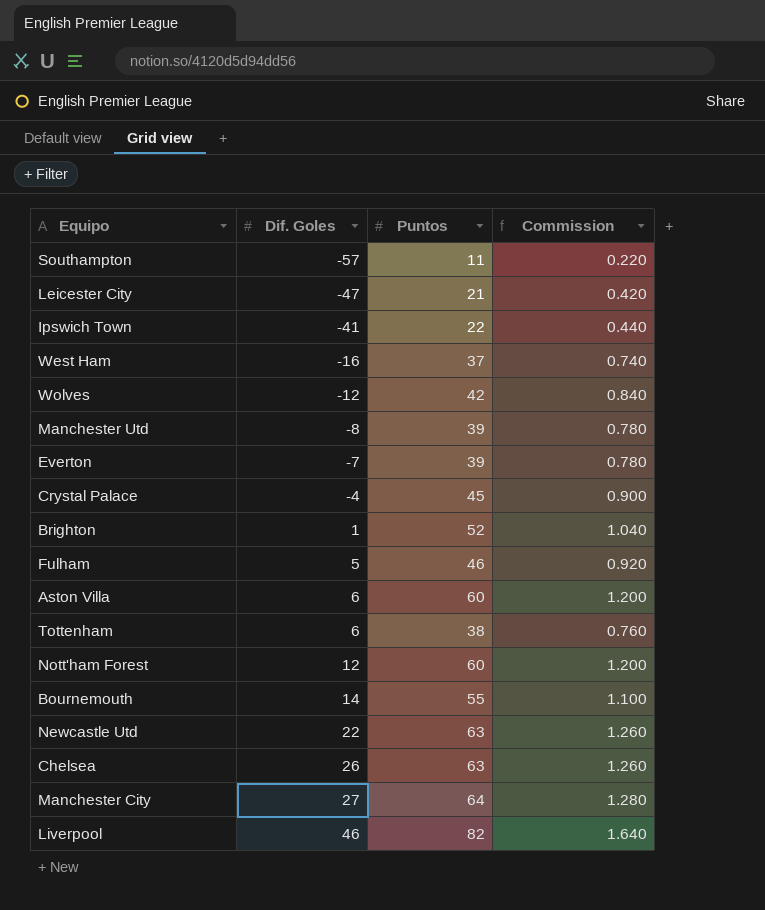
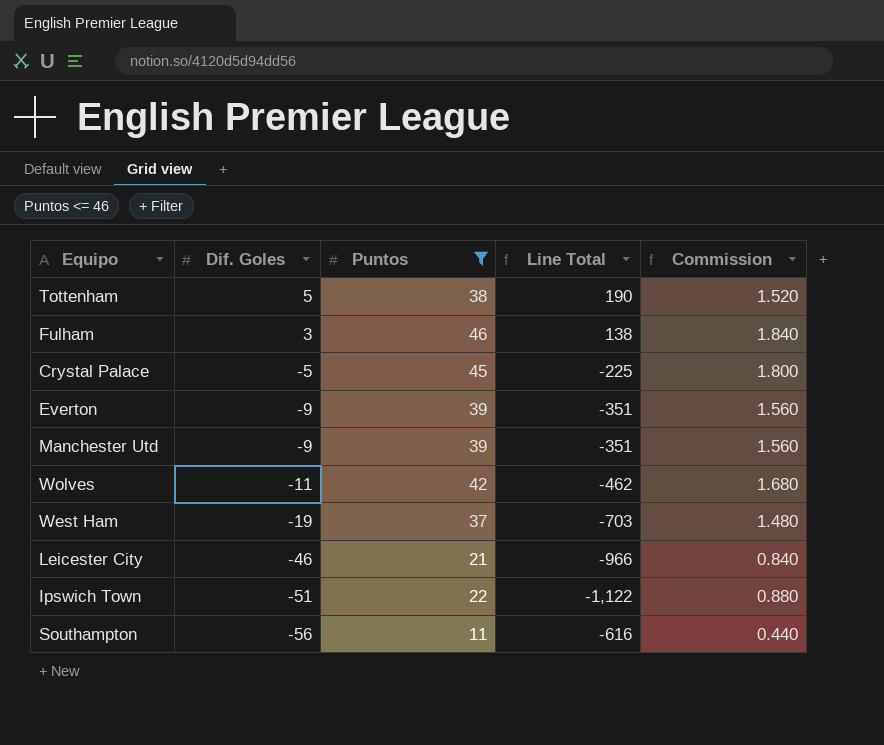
filter: none -> Puntos <= 46
row order: Dif. Goles ascending -> Dif. Goles descending
column Line Total | formula: none -> [Dif. Goles] * [Puntos]
column Commission | formula: [Puntos] * 0.02 -> [Puntos] * 0.04
Tottenham | Dif. Goles: 6 -> 5
Fulham | Dif. Goles: 5 -> 3
Crystal Palace | Dif. Goles: -4 -> -5
Everton | Dif. Goles: -7 -> -9
Manchester Utd | Dif. Goles: -8 -> -9
Wolves | Dif. Goles: -12 -> -11
West Ham | Dif. Goles: -16 -> -19
Leicester City | Dif. Goles: -47 -> -46
Ipswich Town | Dif. Goles: -41 -> -51
Southampton | Dif. Goles: -57 -> -56

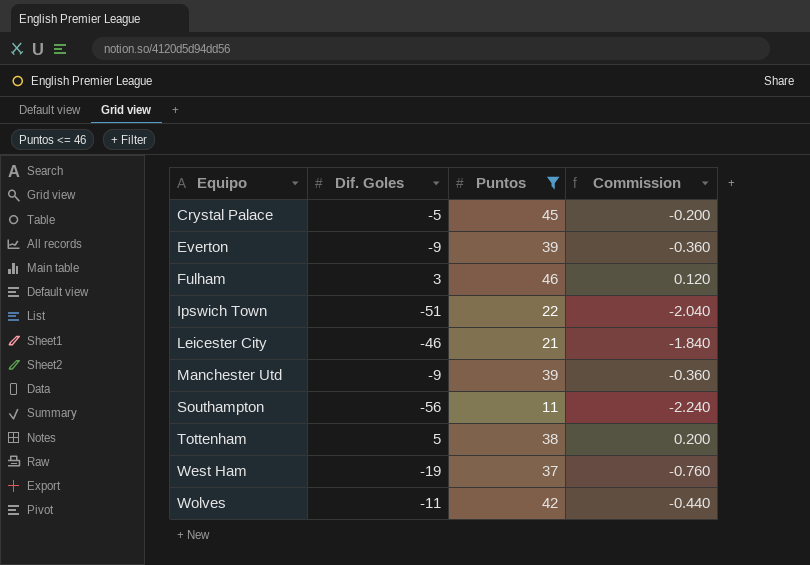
row order: Dif. Goles descending -> Equipo ascending
column Line Total | formula: [Dif. Goles] * [Puntos] -> none
column Commission | formula: [Puntos] * 0.04 -> [Dif. Goles] * 0.04

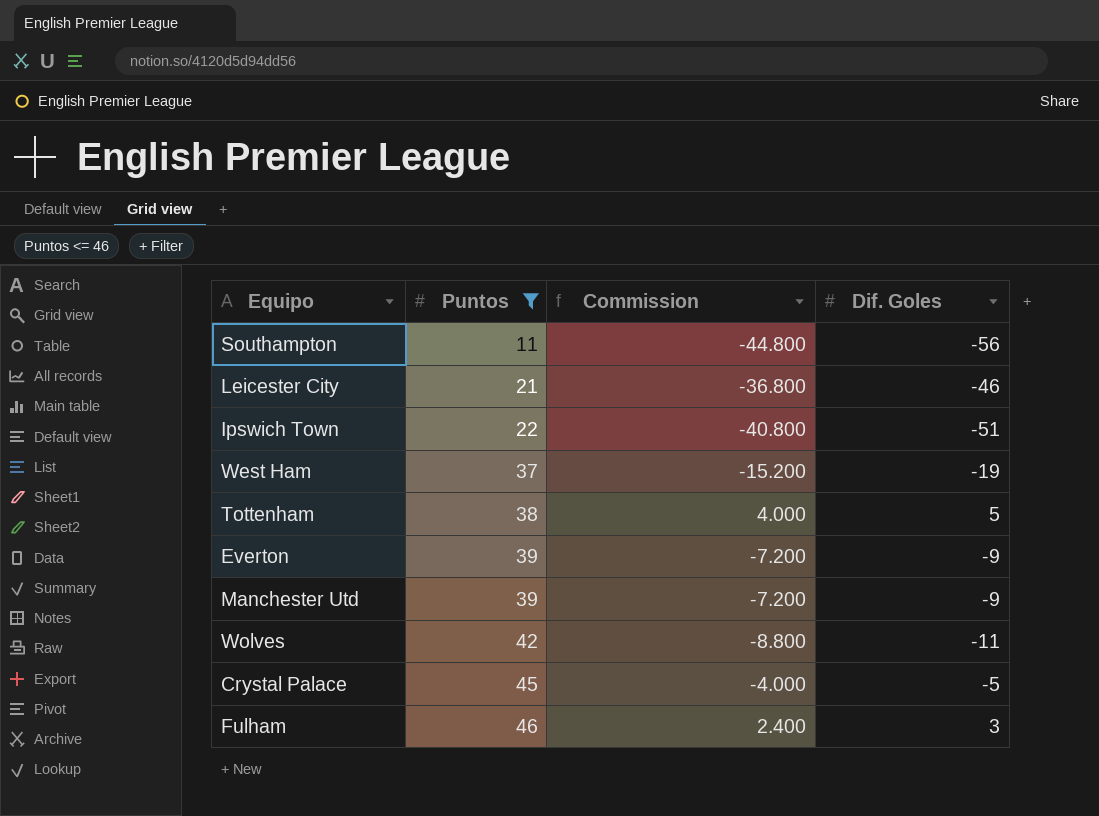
row order: Equipo ascending -> Puntos ascending
column Commission | formula: [Dif. Goles] * 0.04 -> [Dif. Goles] * 0.8
column Dif. Goles | position: 2 -> 4

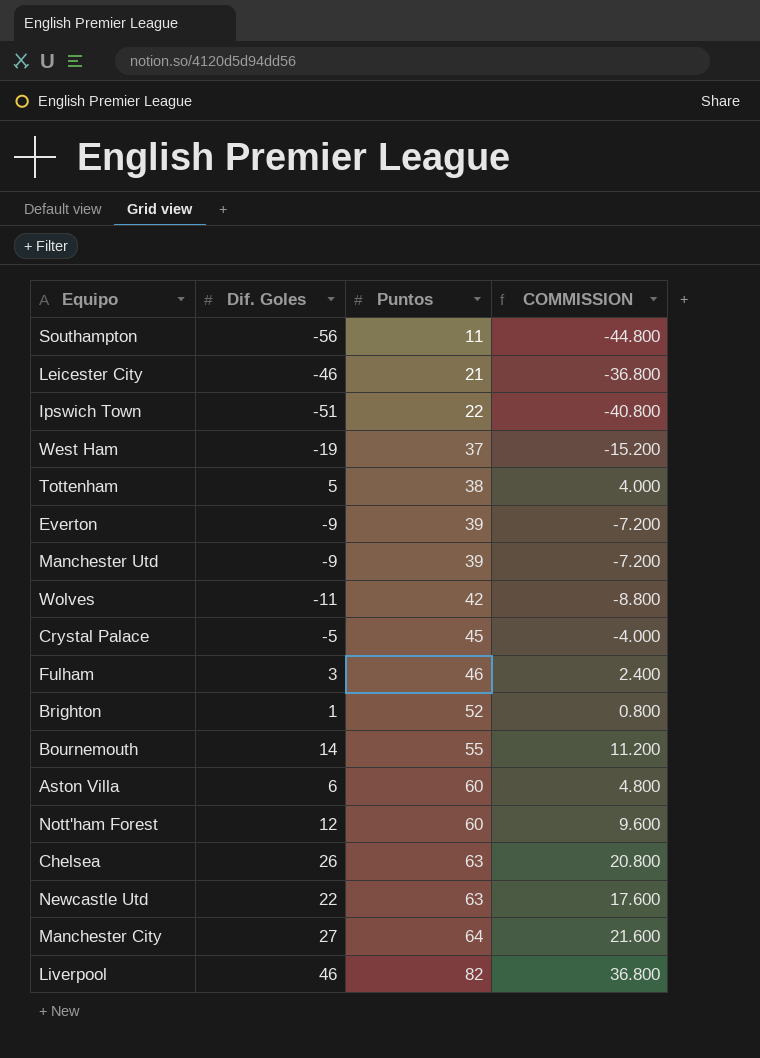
filter: Puntos <= 46 -> none
column Dif. Goles | position: 4 -> 2
column name: Commission -> COMMISSION

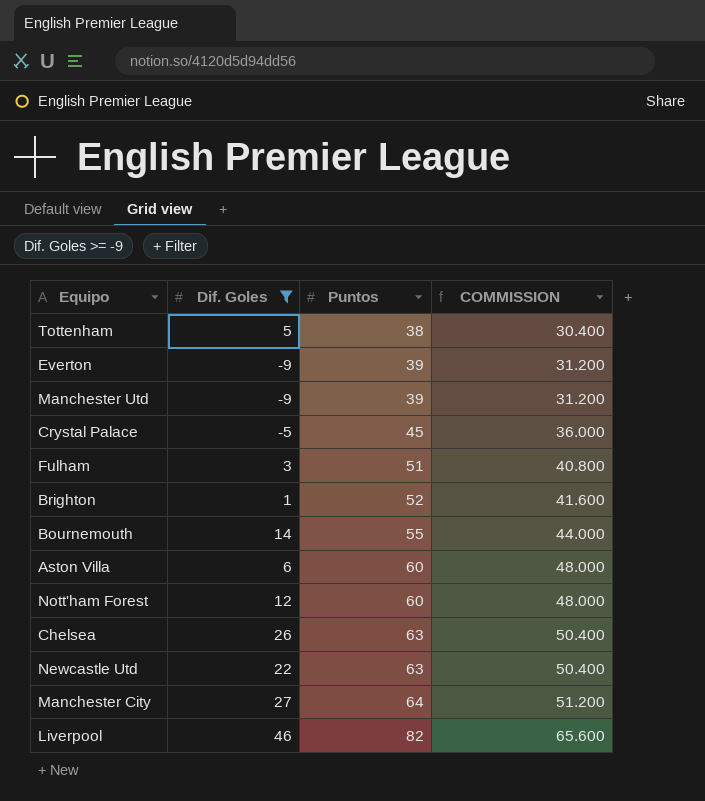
filter: none -> Dif. Goles >= -9
column COMMISSION | formula: [Dif. Goles] * 0.8 -> [Puntos] * 0.8
Fulham | Puntos: 46 -> 51

